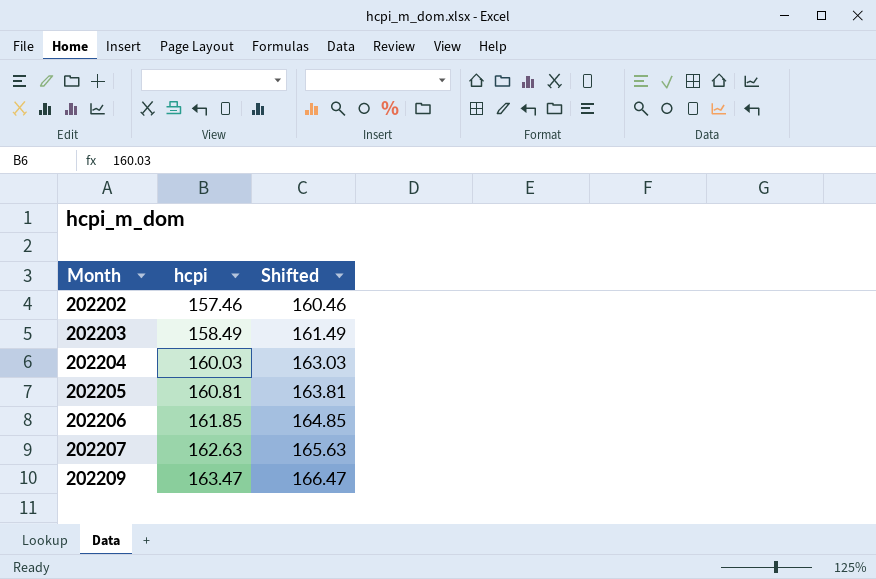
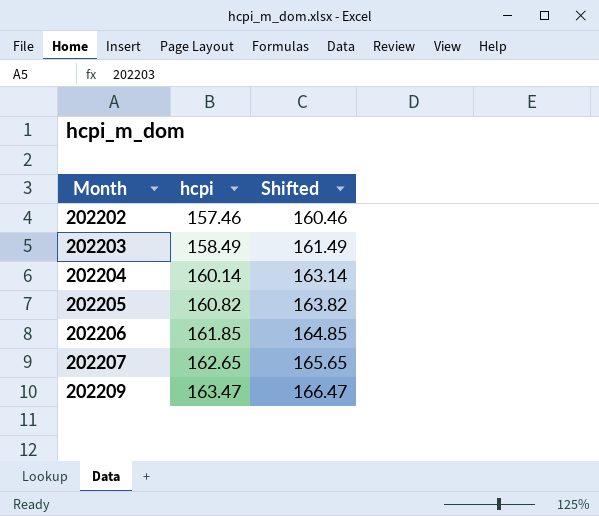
202204 | hcpi: 160.03 -> 160.14
202204 | Shifted: 163.03 -> 163.14
202205 | hcpi: 160.81 -> 160.82
202205 | Shifted: 163.81 -> 163.82
202207 | hcpi: 162.63 -> 162.65
202207 | Shifted: 165.63 -> 165.65

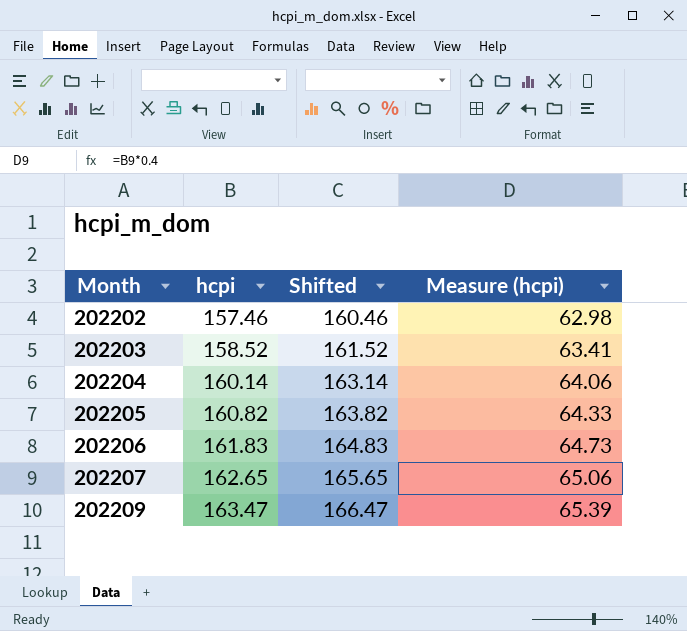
column Measure (hcpi) | formula: none -> [hcpi] * 0.4
202203 | hcpi: 158.49 -> 158.52
202203 | Shifted: 161.49 -> 161.52
202206 | hcpi: 161.85 -> 161.83
202206 | Shifted: 164.85 -> 164.83

